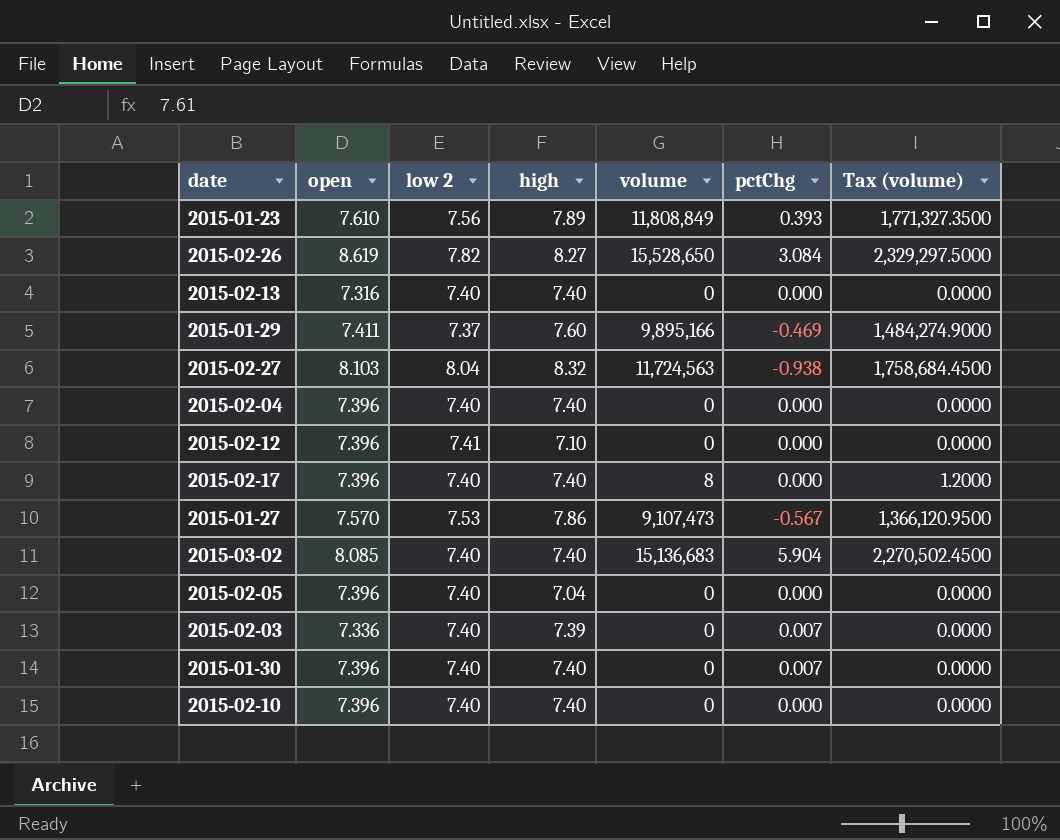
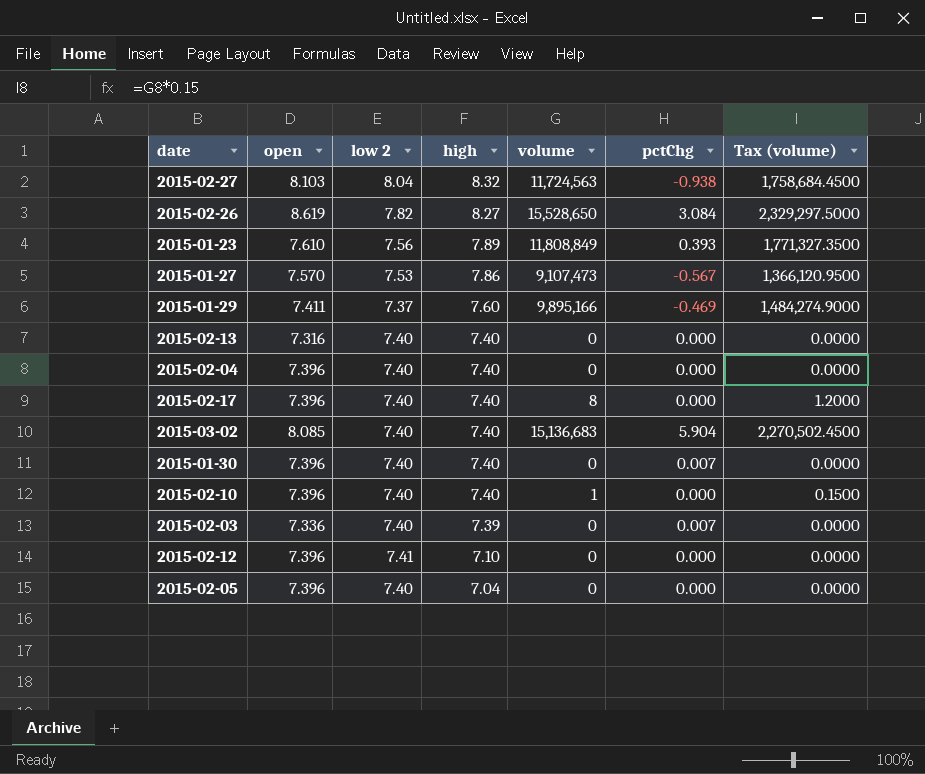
row order: none -> high descending
2015-02-10 | volume: 0 -> 1
2015-02-10 | Tax (volume): 0.0000 -> 0.1500

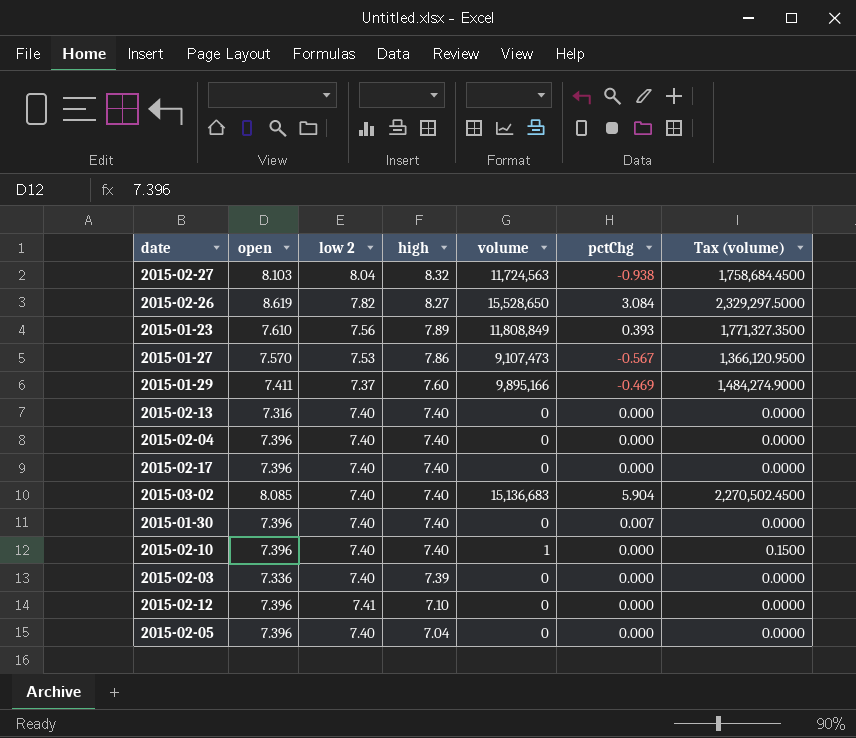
2015-02-17 | volume: 8 -> 0
2015-02-17 | Tax (volume): 1.2000 -> 0.0000
2015-02-03 | pctChg: 0.007 -> 0.000

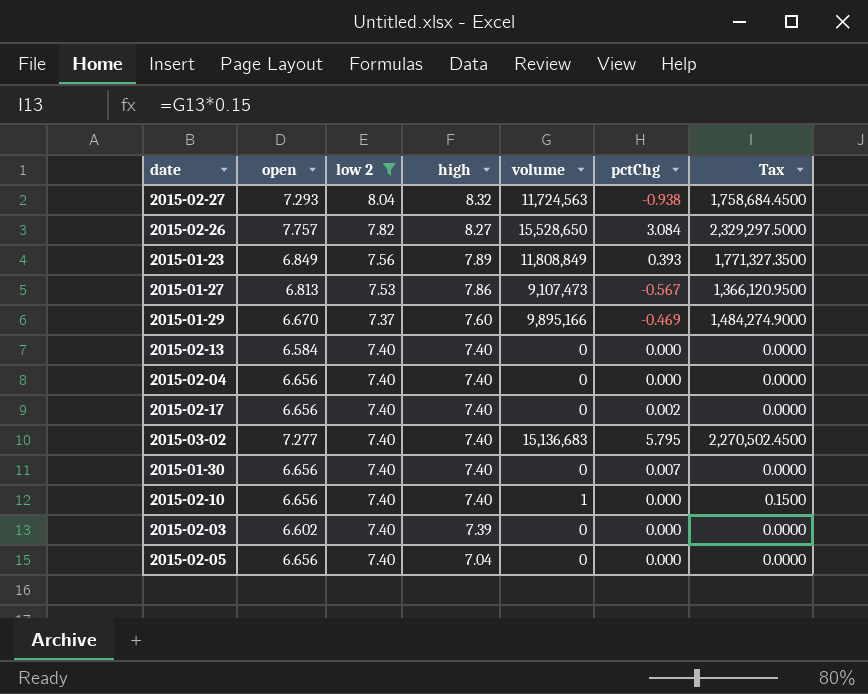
filter: none -> low 2 != 7.41
column name: Tax (volume) -> Tax
2015-02-27 | open: 8.103 -> 7.293
2015-02-26 | open: 8.619 -> 7.757
2015-01-23 | open: 7.610 -> 6.849
2015-01-27 | open: 7.570 -> 6.813
2015-01-29 | open: 7.411 -> 6.670
2015-02-13 | open: 7.316 -> 6.584
2015-02-04 | open: 7.396 -> 6.656
2015-02-17 | open: 7.396 -> 6.656
2015-02-17 | pctChg: 0.000 -> 0.002
2015-03-02 | open: 8.085 -> 7.277
2015-03-02 | pctChg: 5.904 -> 5.795
2015-01-30 | open: 7.396 -> 6.656
2015-02-10 | open: 7.396 -> 6.656
2015-02-03 | open: 7.336 -> 6.602
2015-02-05 | open: 7.396 -> 6.656

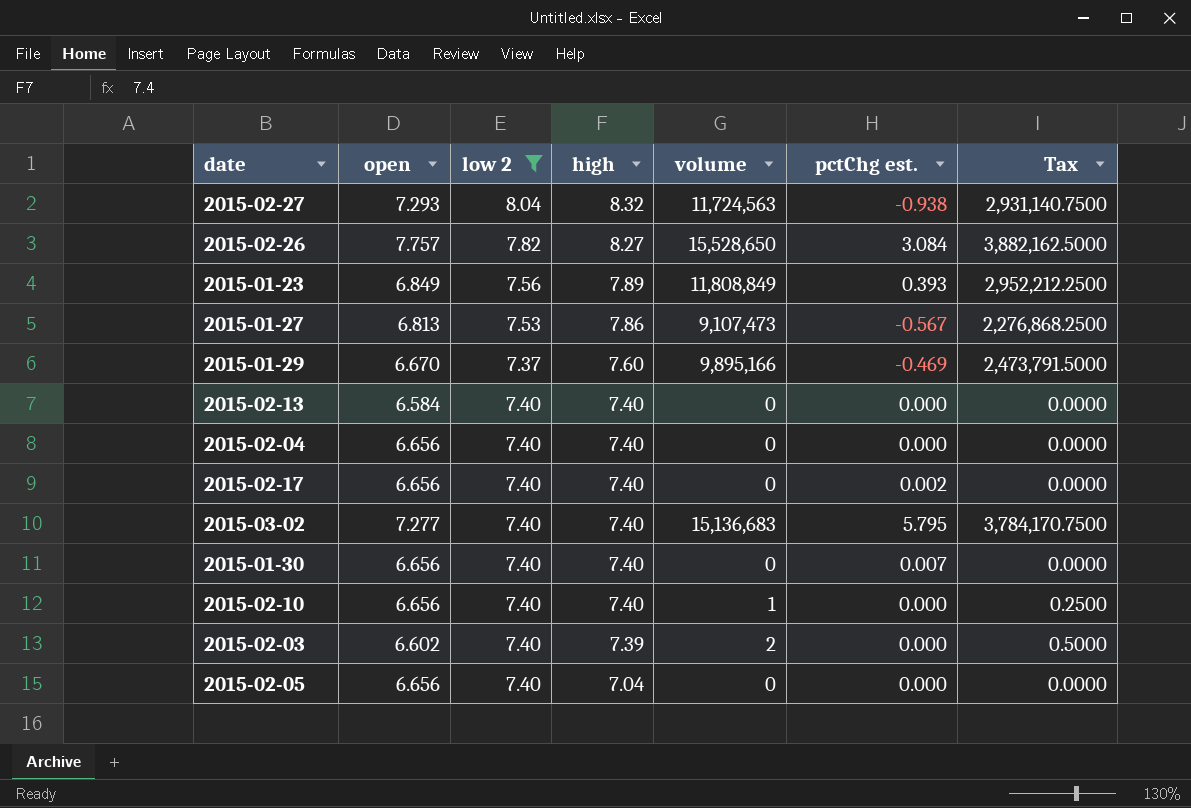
column name: pctChg -> pctChg est.
column Tax | formula: [volume] * 0.15 -> [volume] * 0.25
2015-02-03 | volume: 0 -> 2

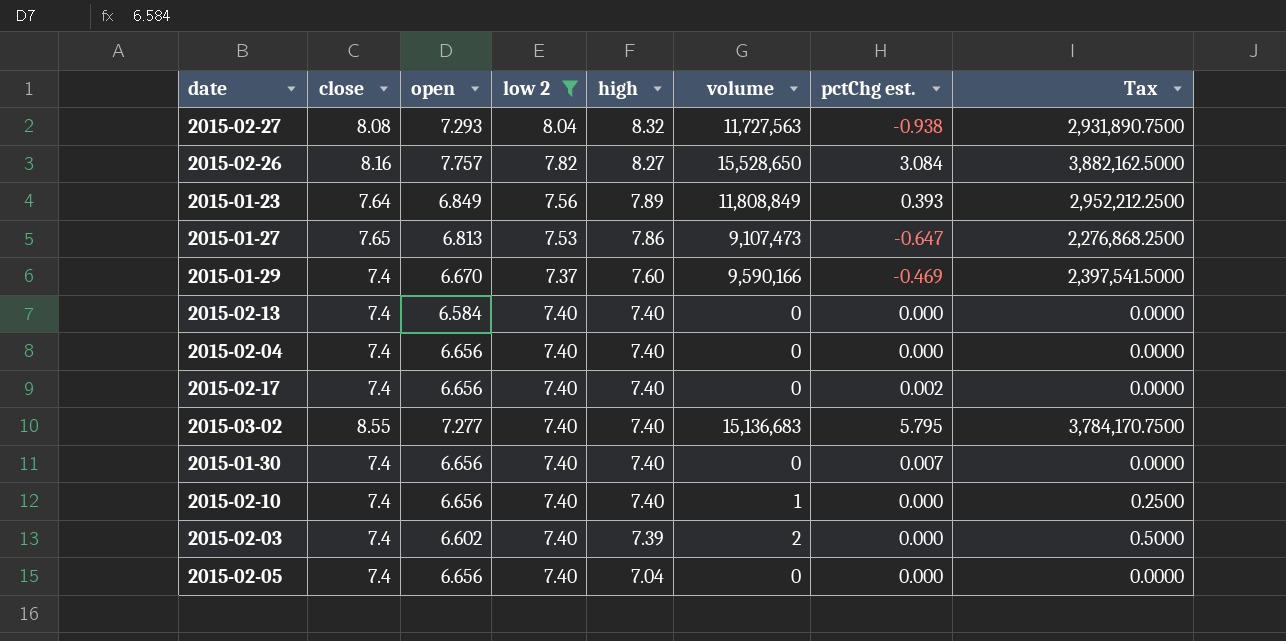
column close | position: none -> 2
2015-02-27 | volume: 11,724,563 -> 11,727,563
2015-02-27 | Tax: 2,931,140.7500 -> 2,931,890.7500
2015-01-27 | pctChg est.: -0.567 -> -0.647
2015-01-29 | volume: 9,895,166 -> 9,590,166
2015-01-29 | Tax: 2,473,791.5000 -> 2,397,541.5000

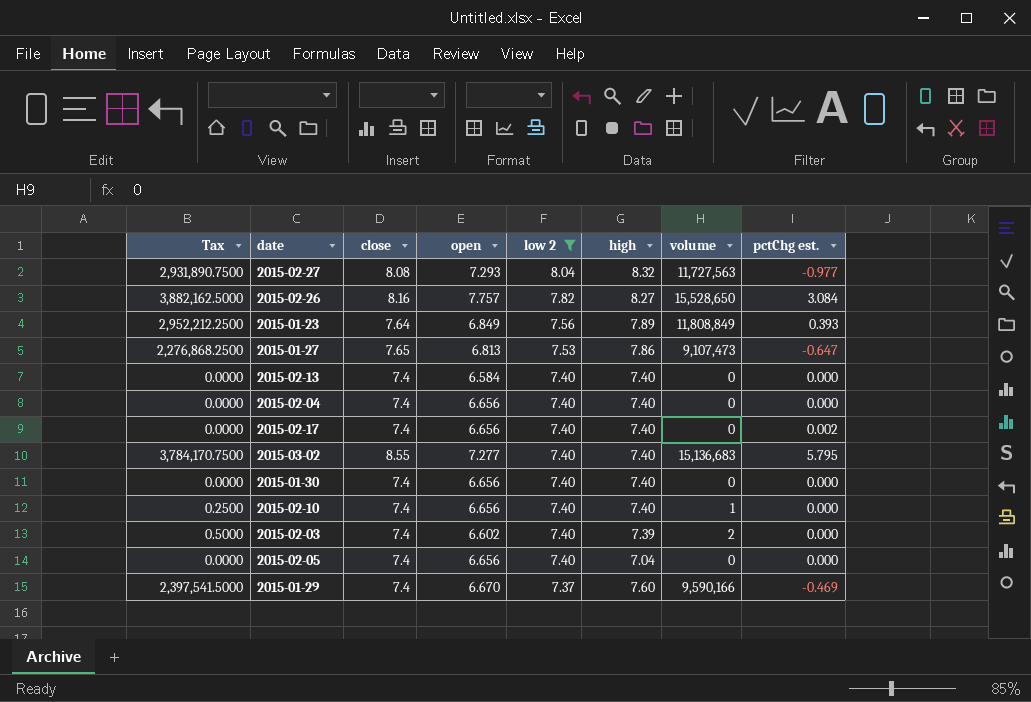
row order: high descending -> low 2 descending
column Tax | position: 8 -> 1
2015-02-27 | pctChg est.: -0.938 -> -0.977
2015-01-30 | pctChg est.: 0.007 -> 0.000

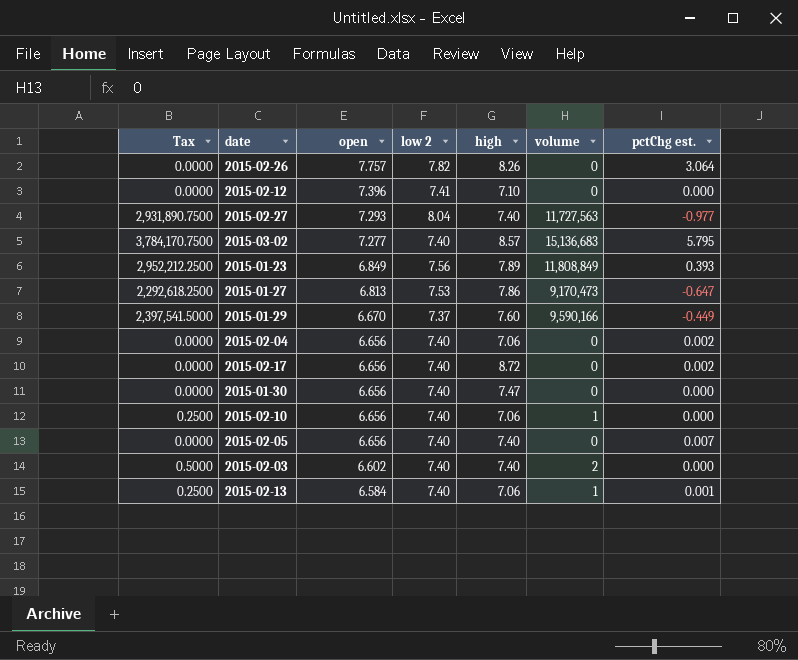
filter: low 2 != 7.41 -> none
row order: low 2 descending -> open descending
column close | position: 3 -> none
2015-02-26 | Tax: 3,882,162.5000 -> 0.0000
2015-02-26 | high: 8.27 -> 8.26
2015-02-26 | volume: 15,528,650 -> 0
2015-02-26 | pctChg est.: 3.084 -> 3.064
2015-02-27 | high: 8.32 -> 7.40
2015-03-02 | high: 7.40 -> 8.57
2015-01-27 | Tax: 2,276,868.2500 -> 2,292,618.2500
2015-01-27 | volume: 9,107,473 -> 9,170,473
2015-01-29 | pctChg est.: -0.469 -> -0.449
2015-02-04 | high: 7.40 -> 7.06
2015-02-04 | pctChg est.: 0.000 -> 0.002
2015-02-17 | high: 7.40 -> 8.72
2015-01-30 | high: 7.40 -> 7.47
2015-02-10 | high: 7.40 -> 7.06
2015-02-05 | high: 7.04 -> 7.40
2015-02-05 | pctChg est.: 0.000 -> 0.007
2015-02-03 | high: 7.39 -> 7.40
2015-02-13 | Tax: 0.0000 -> 0.2500
2015-02-13 | high: 7.40 -> 7.06
2015-02-13 | volume: 0 -> 1
2015-02-13 | pctChg est.: 0.000 -> 0.001

